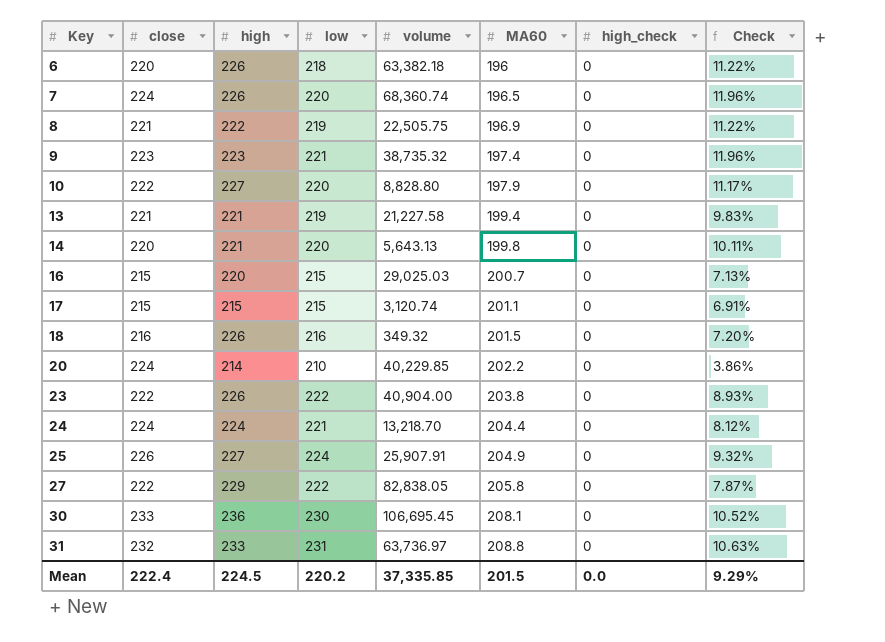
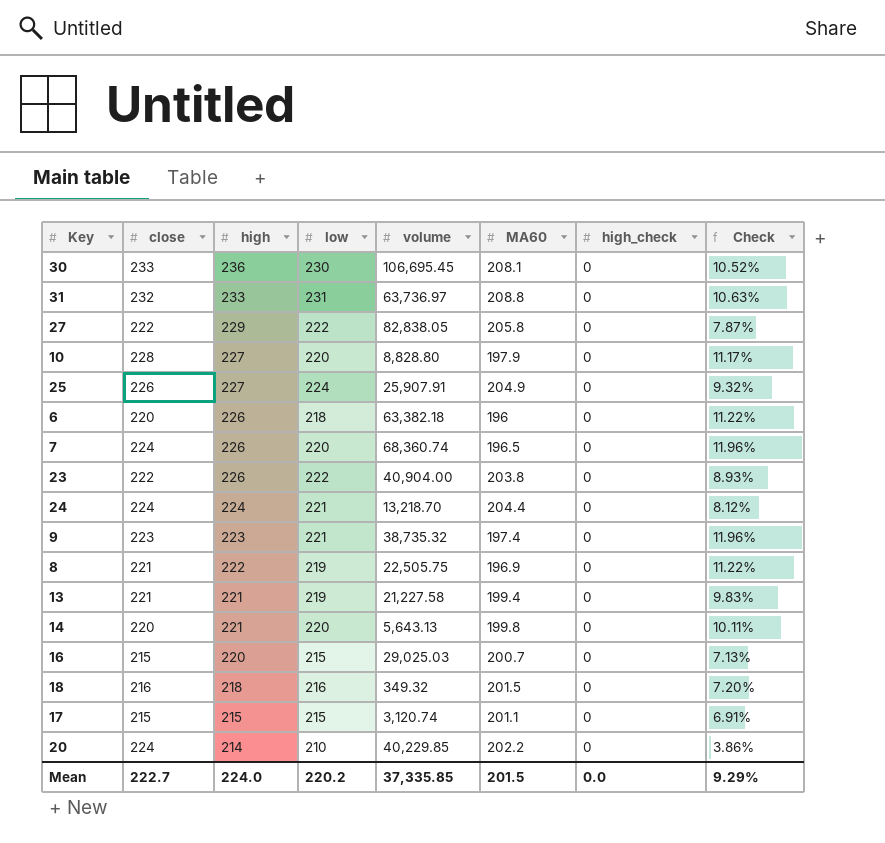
row order: Key ascending -> high descending
10 | close: 222 -> 228
18 | high: 226 -> 218
Mean | close: 222.4 -> 222.7
Mean | high: 224.5 -> 224.0

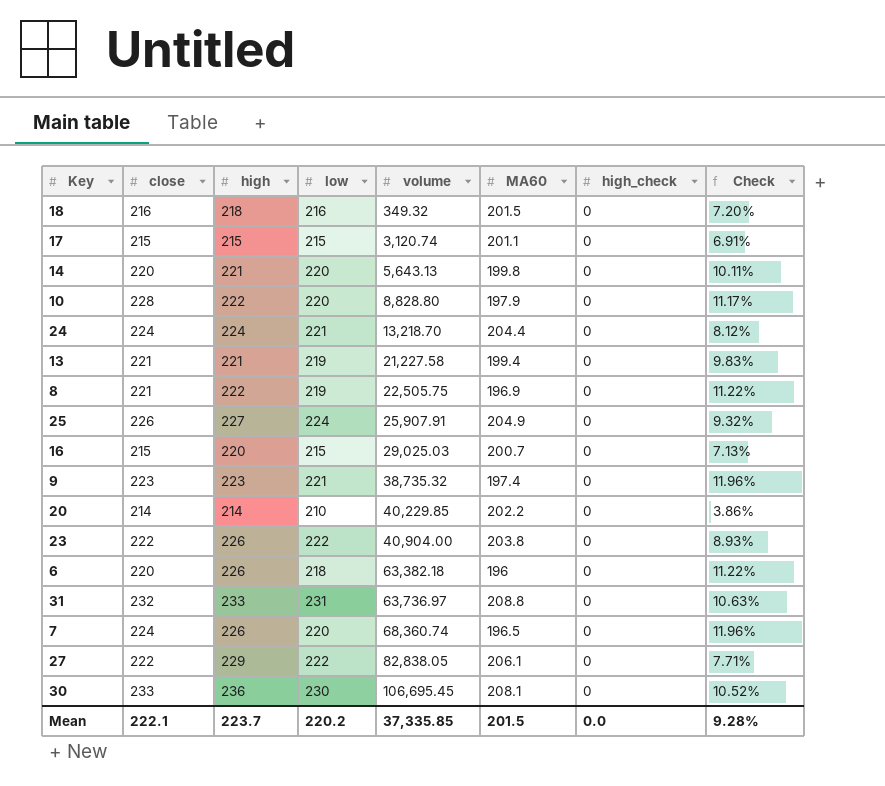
row order: high descending -> volume ascending
10 | high: 227 -> 222
20 | close: 224 -> 214
27 | MA60: 205.8 -> 206.1
27 | Check: 7.87% -> 7.71%
Mean | close: 222.7 -> 222.1
Mean | high: 224.0 -> 223.7
Mean | Check: 9.29% -> 9.28%

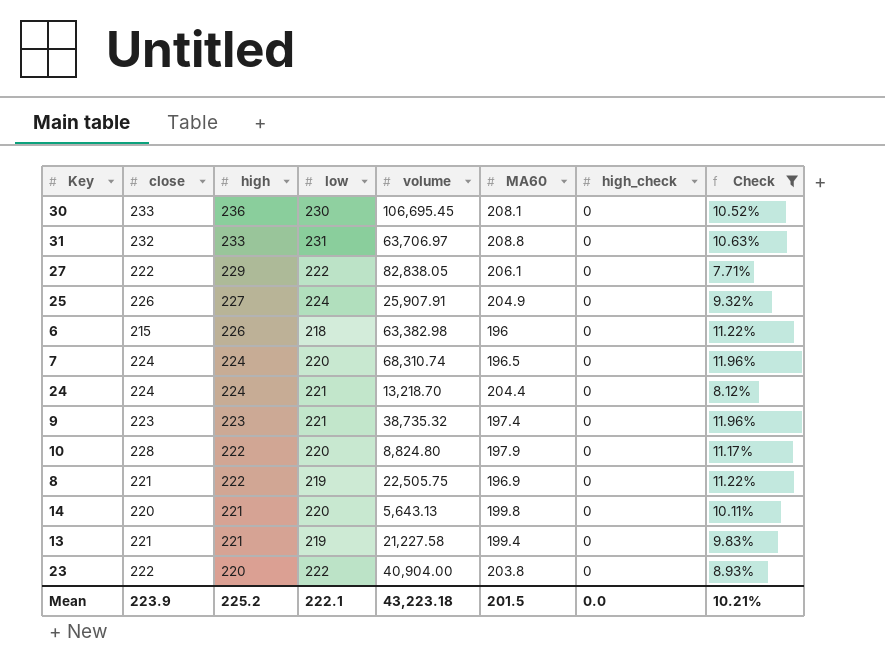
filter: none -> Check >= 7.71%
row order: volume ascending -> high descending
31 | volume: 63,736.97 -> 63,706.97
6 | close: 220 -> 215
6 | volume: 63,382.18 -> 63,382.98
7 | high: 226 -> 224
7 | volume: 68,360.74 -> 68,310.74
10 | volume: 8,828.80 -> 8,824.80
23 | high: 226 -> 220
Mean | close: 222.1 -> 223.9
Mean | high: 223.7 -> 225.2
Mean | low: 220.2 -> 222.1
Mean | volume: 37,335.85 -> 43,223.18
Mean | Check: 9.28% -> 10.21%

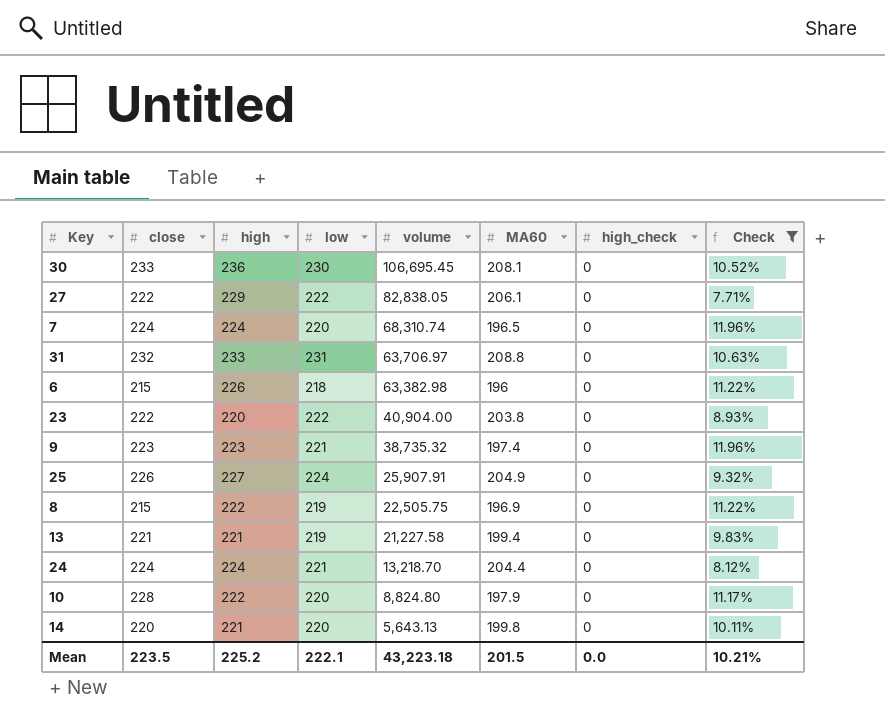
row order: high descending -> volume descending
8 | close: 221 -> 215
Mean | close: 223.9 -> 223.5

